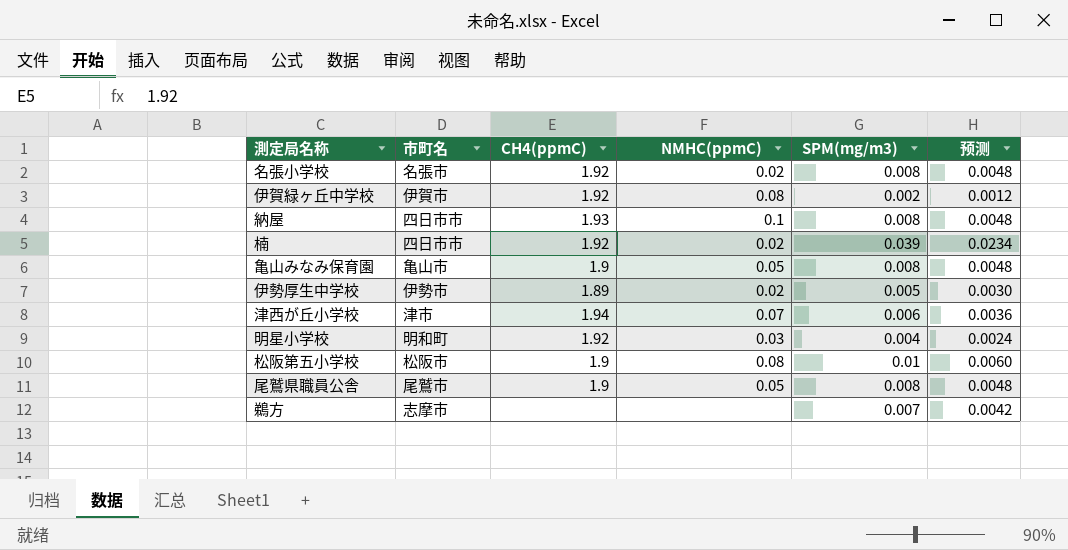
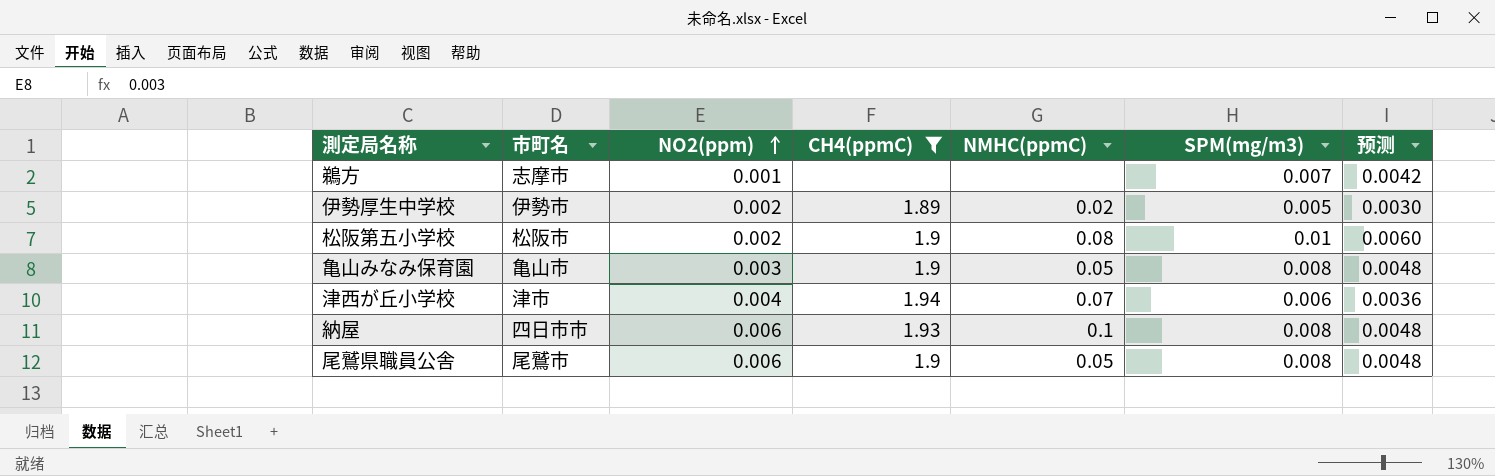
filter: none -> CH4(ppmC) != 1.92
row order: none -> NO2(ppm) ascending
column NO2(ppm) | position: none -> 3

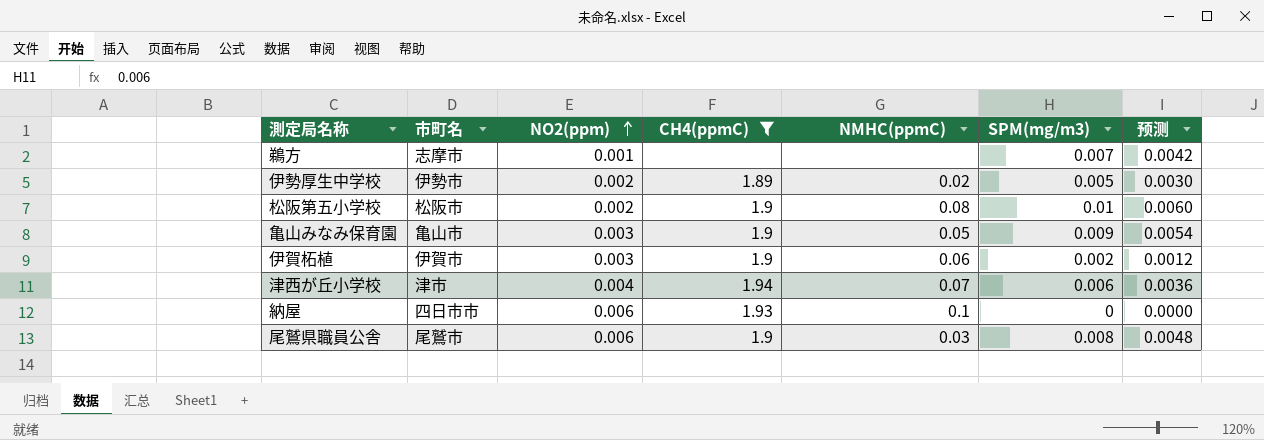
亀山みなみ保育園 | SPM(mg/m3): 0.008 -> 0.009
亀山みなみ保育園 | 预测: 0.0048 -> 0.0054
row 伊賀柘植: none -> 伊賀市 | 0.003 | 1.9 | 0.06 | 0.002 | 0.0012
納屋 | SPM(mg/m3): 0.008 -> 0
納屋 | 预测: 0.0048 -> 0.0000
尾鷲県職員公舎 | NMHC(ppmC): 0.05 -> 0.03

